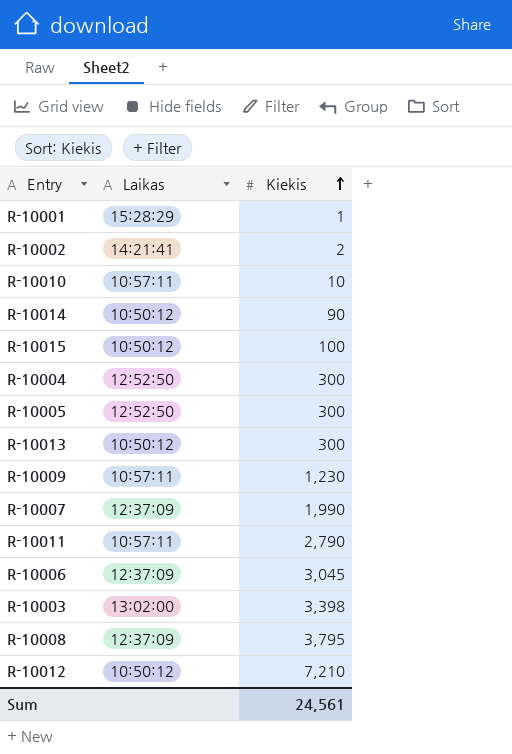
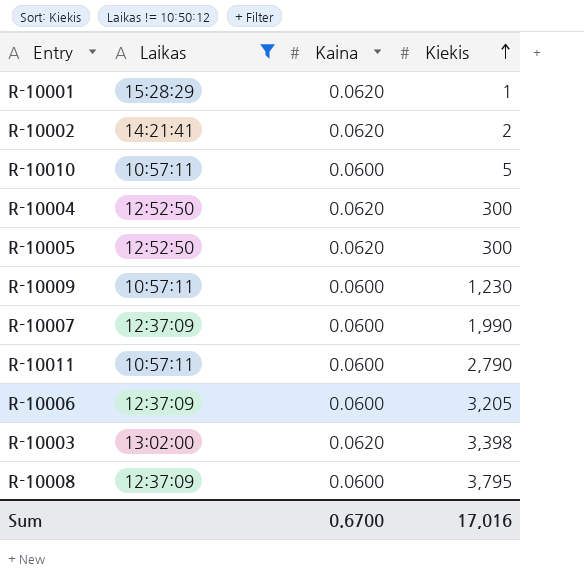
filter: none -> Laikas != 10:50:12
column Kaina | position: none -> 3
R-10010 | Kiekis: 10 -> 5
R-10006 | Kiekis: 3,045 -> 3,205
Sum | Kiekis: 24,561 -> 17,016

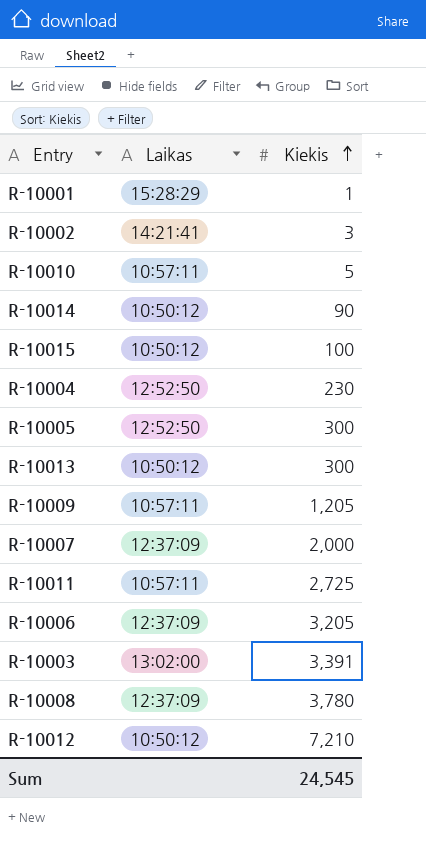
filter: Laikas != 10:50:12 -> none
column Kaina | position: 3 -> none
R-10002 | Kiekis: 2 -> 3
R-10004 | Kiekis: 300 -> 230
R-10009 | Kiekis: 1,230 -> 1,205
R-10007 | Kiekis: 1,990 -> 2,000
R-10011 | Kiekis: 2,790 -> 2,725
R-10003 | Kiekis: 3,398 -> 3,391
R-10008 | Kiekis: 3,795 -> 3,780
Sum | Kiekis: 17,016 -> 24,545

